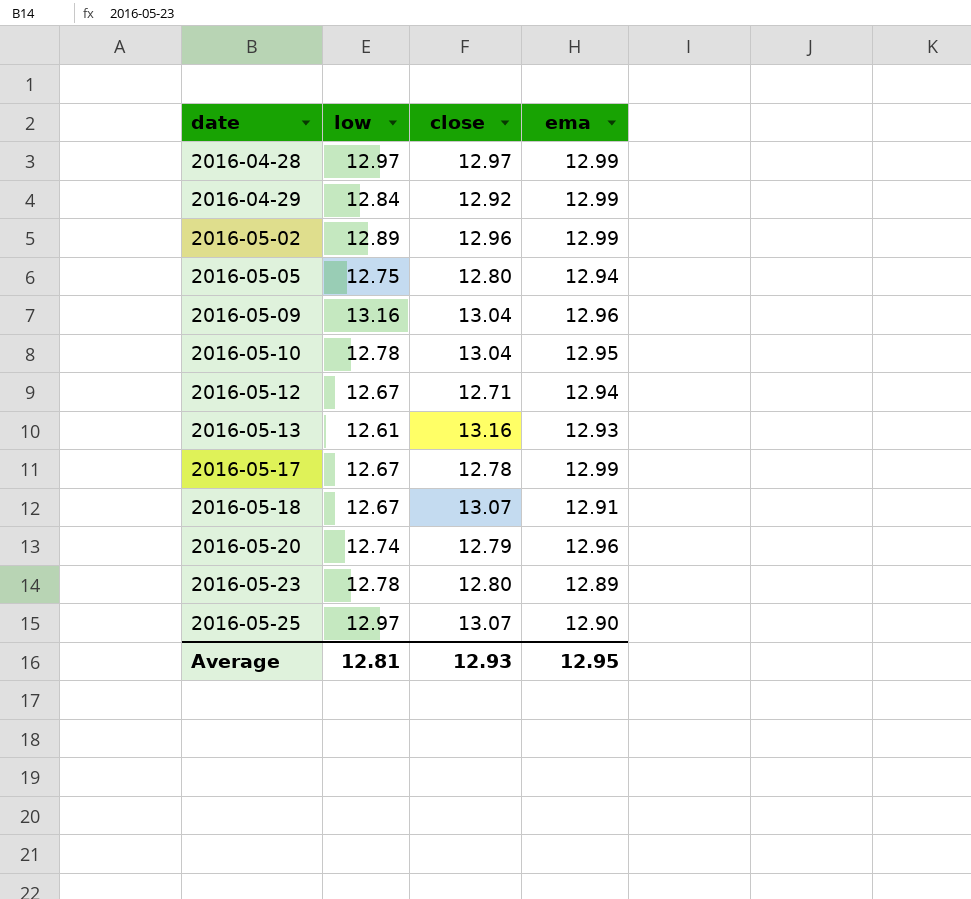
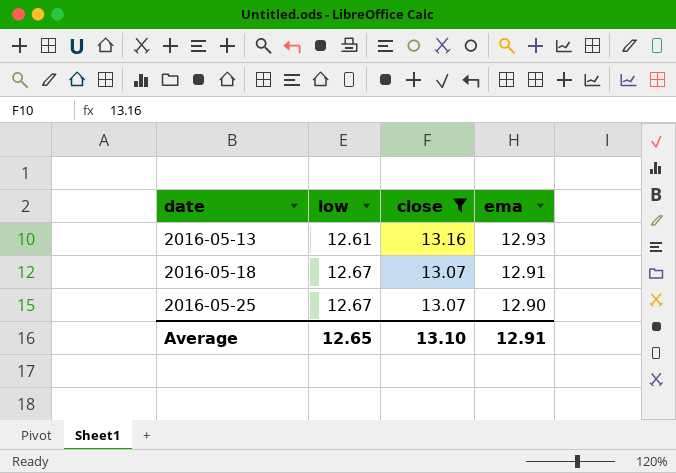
filter: none -> close >= 13.07
2016-05-25 | low: 12.97 -> 12.67
Average | low: 12.81 -> 12.65
Average | close: 12.93 -> 13.10
Average | ema: 12.95 -> 12.91

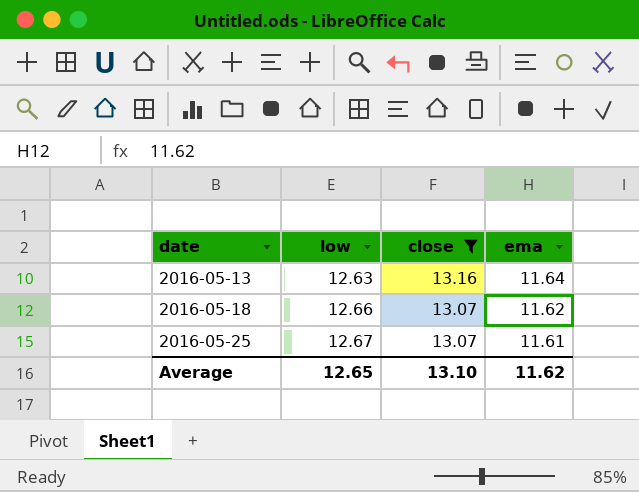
2016-05-13 | low: 12.61 -> 12.63
2016-05-13 | ema: 12.93 -> 11.64
2016-05-18 | low: 12.67 -> 12.66
2016-05-18 | ema: 12.91 -> 11.62
2016-05-25 | ema: 12.90 -> 11.61
Average | ema: 12.91 -> 11.62

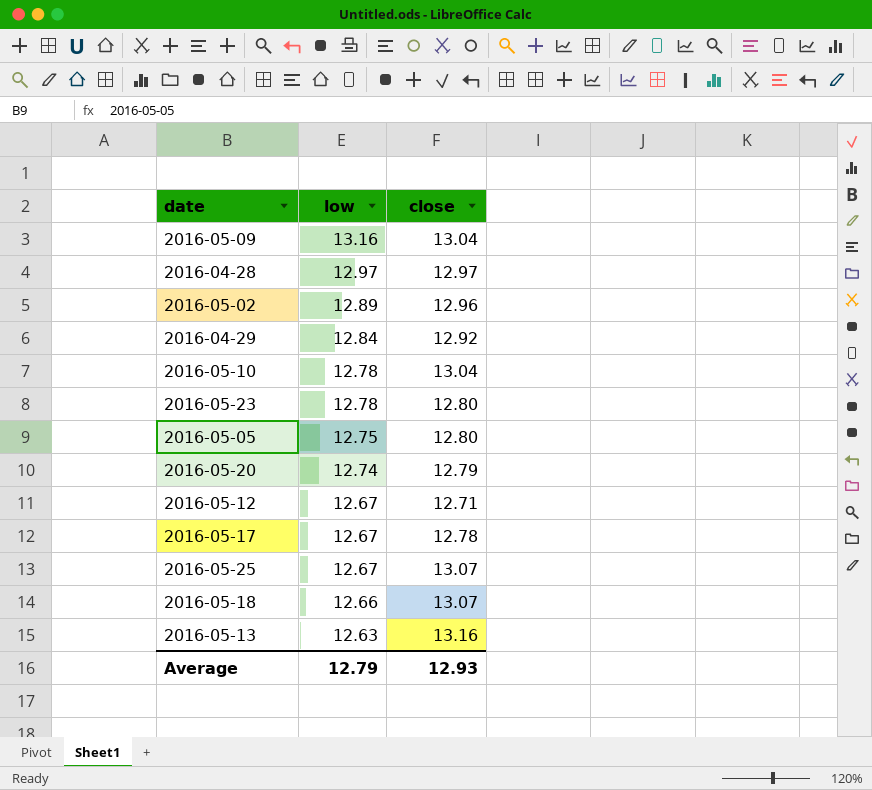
filter: close >= 13.07 -> none
row order: date ascending -> low descending
column ema | position: 4 -> none
Average | low: 12.65 -> 12.79
Average | close: 13.10 -> 12.93

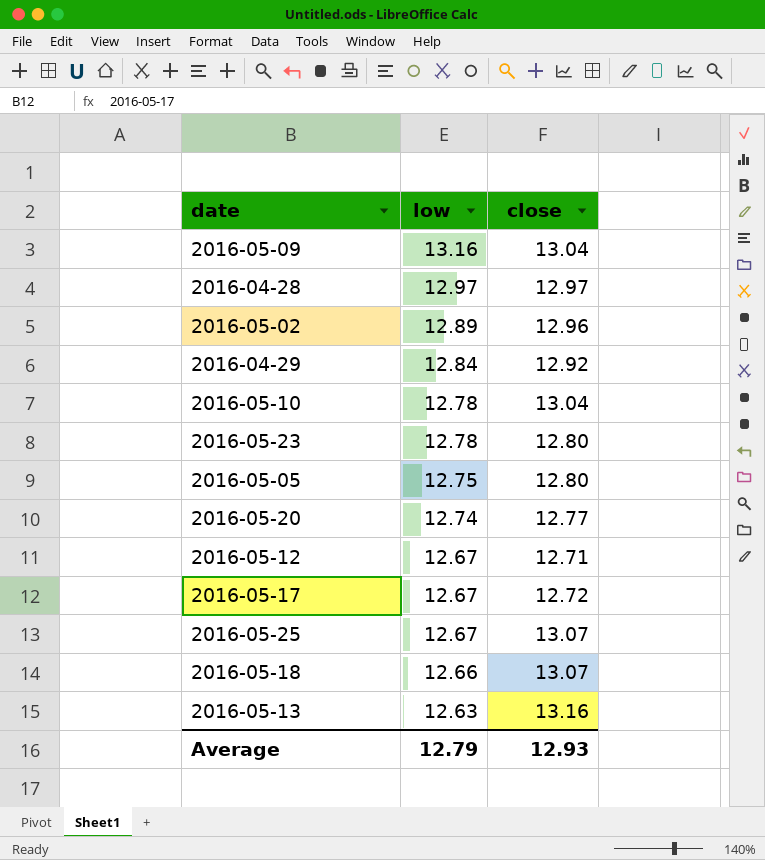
2016-05-20 | close: 12.79 -> 12.77
2016-05-17 | close: 12.78 -> 12.72

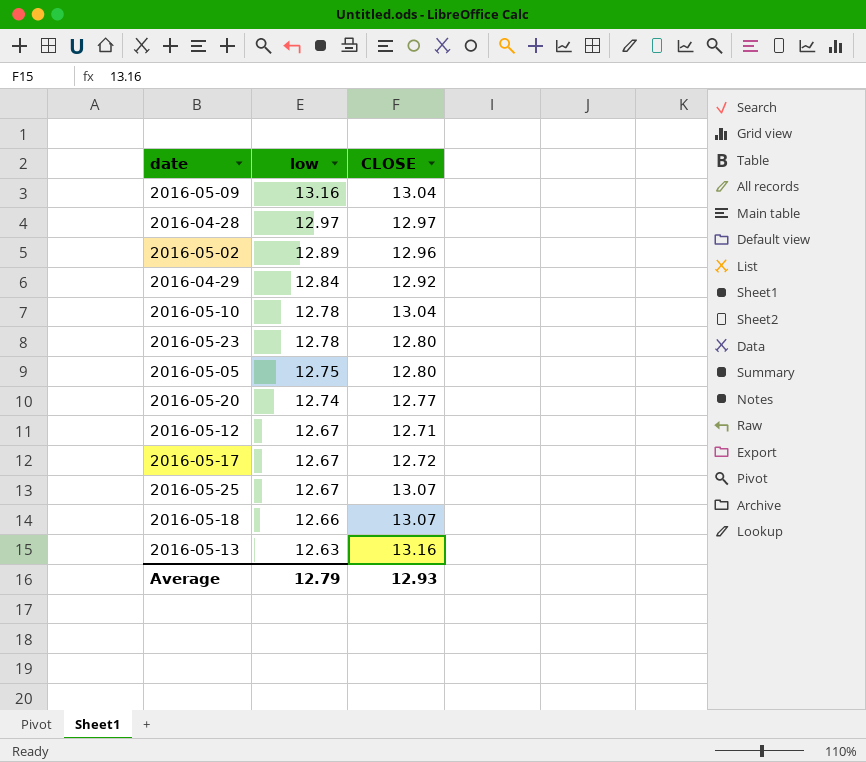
column name: close -> CLOSE

